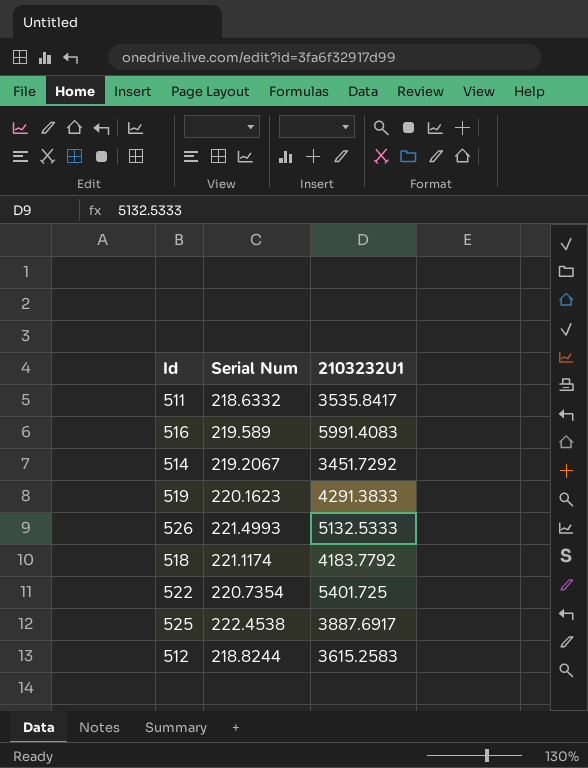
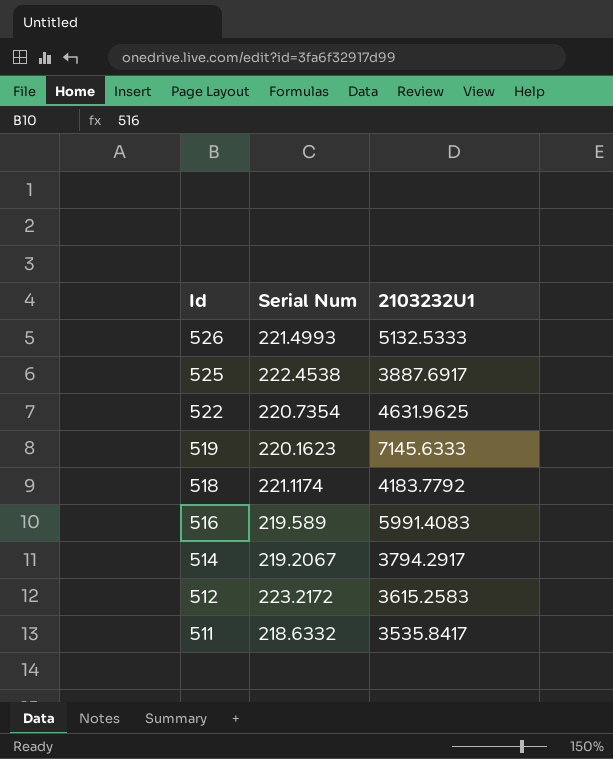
row order: none -> Id descending
522 | 2103232U1: 5401.725 -> 4631.9625
519 | 2103232U1: 4291.3833 -> 7145.6333
514 | 2103232U1: 3451.7292 -> 3794.2917
512 | Serial Num: 218.8244 -> 223.2172

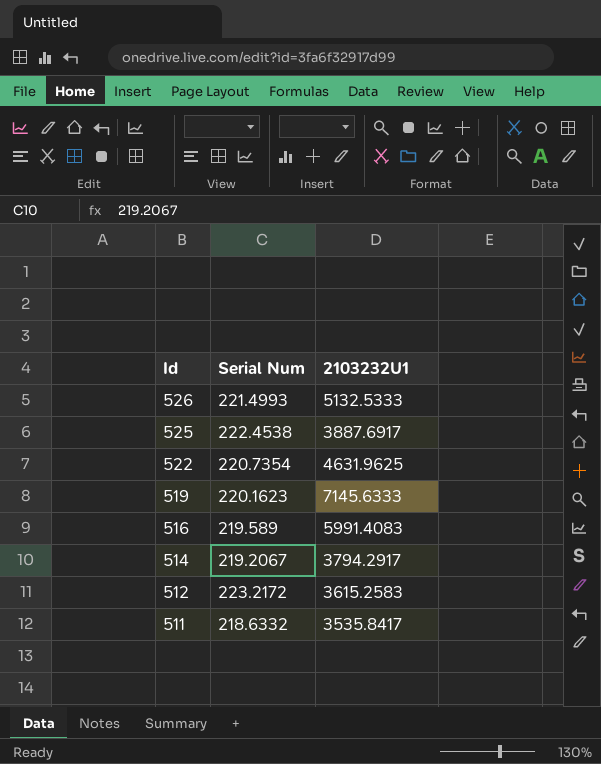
row 518: 221.1174 | 4183.7792 -> none

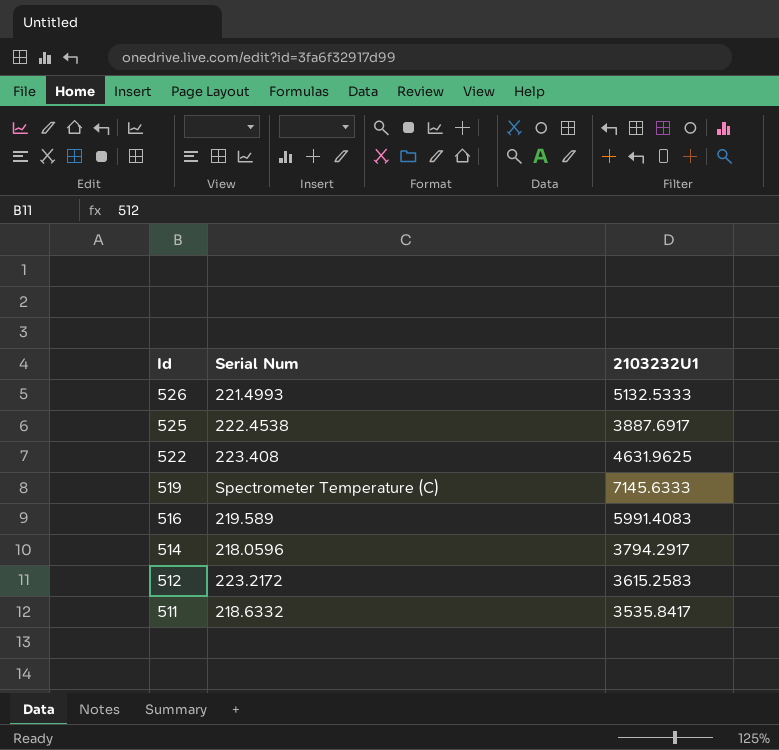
522 | Serial Num: 220.7354 -> 223.408
519 | Serial Num: 220.1623 -> Spectrometer Temperature (C)
514 | Serial Num: 219.2067 -> 218.0596

